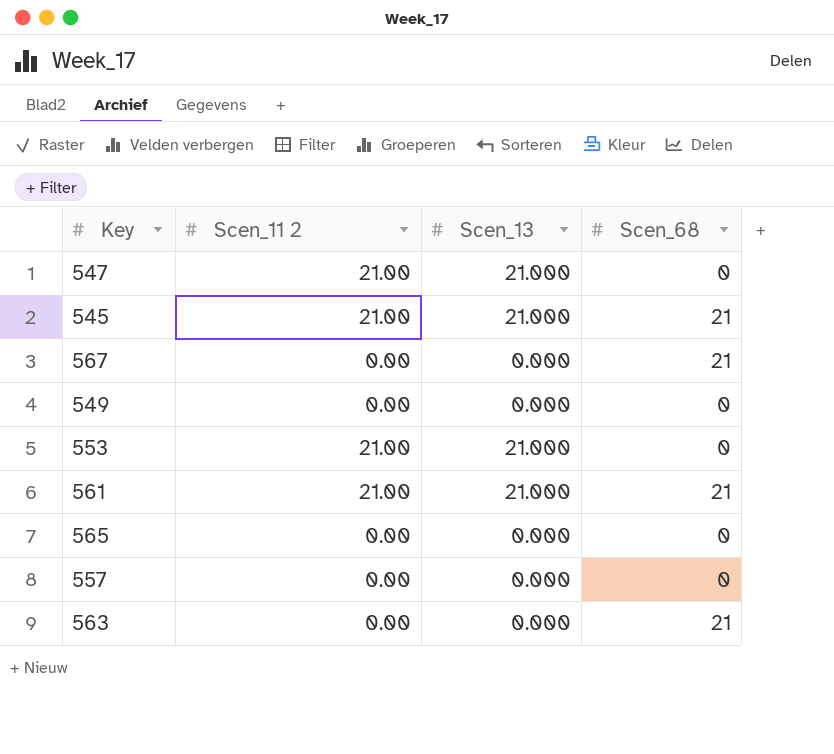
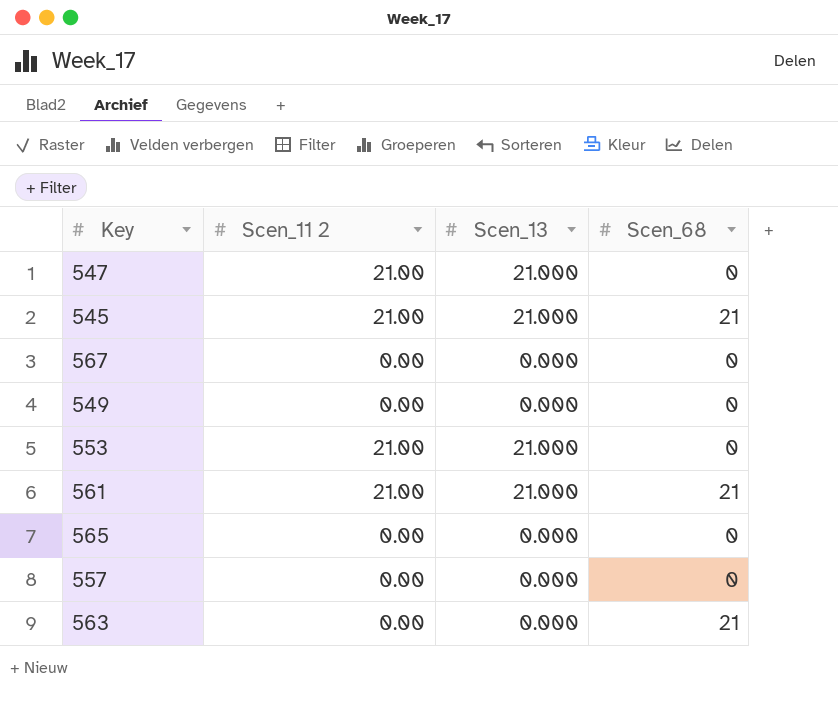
567 | Scen_68: 21 -> 0

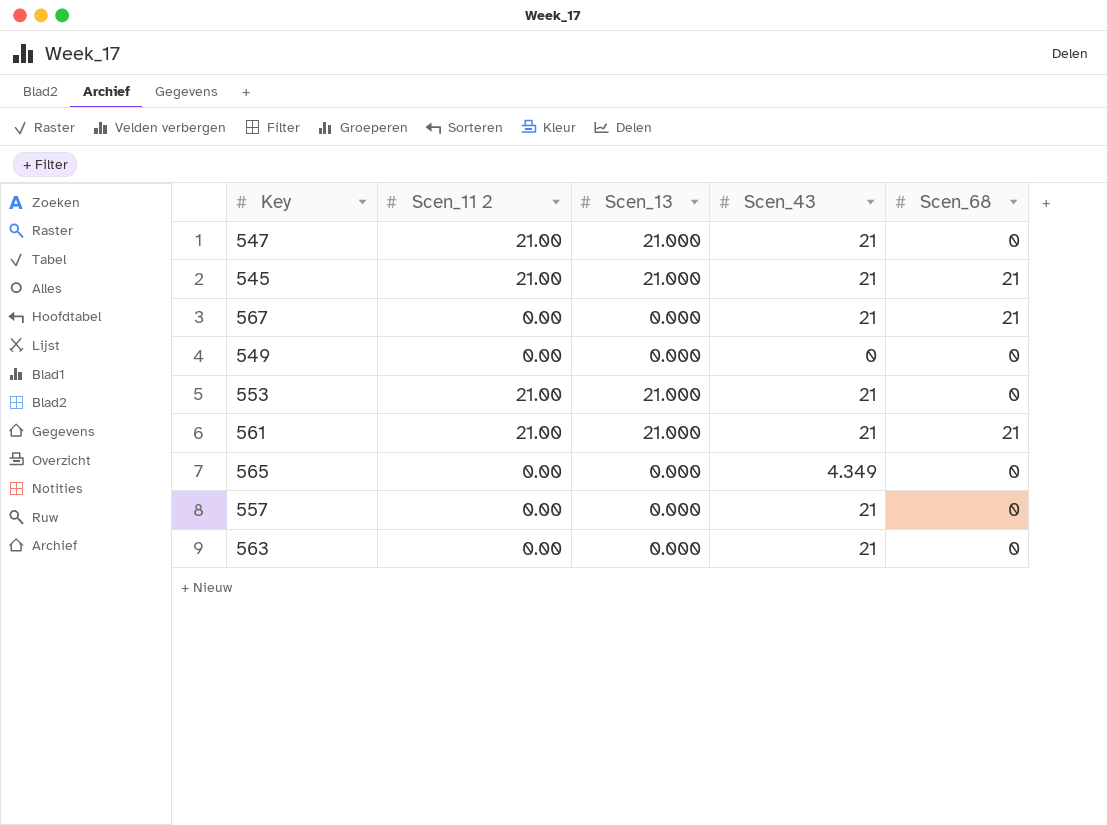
column Scen_43 | position: none -> 4
567 | Scen_68: 0 -> 21
563 | Scen_68: 21 -> 0

